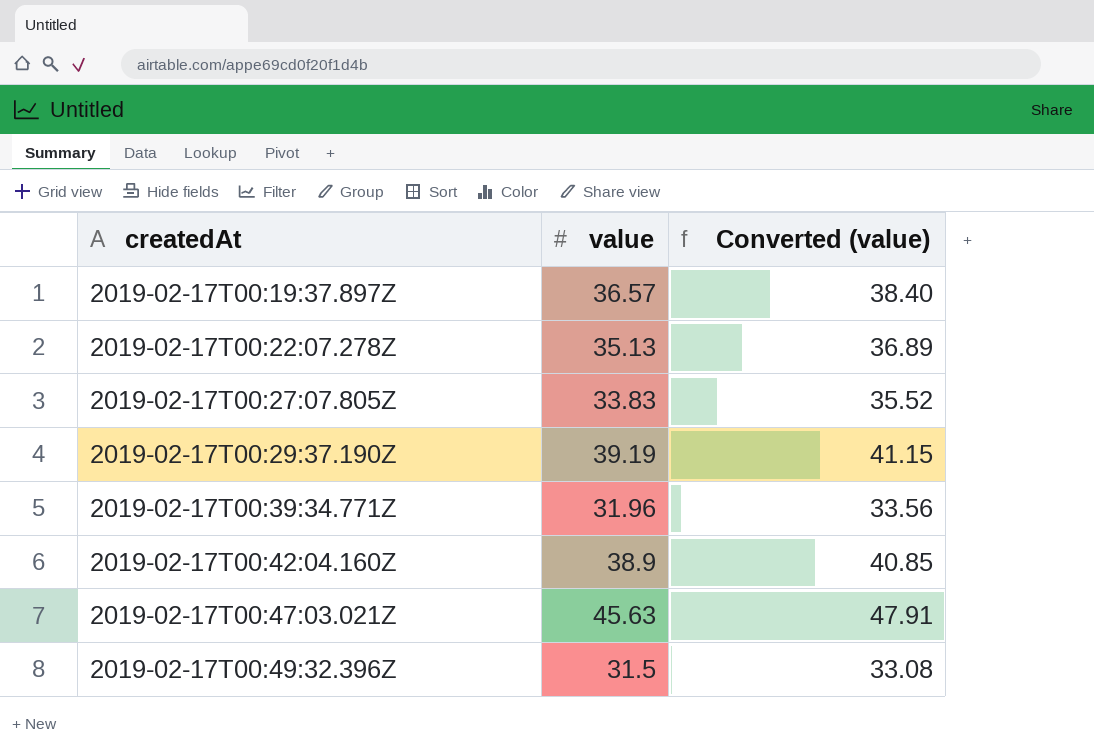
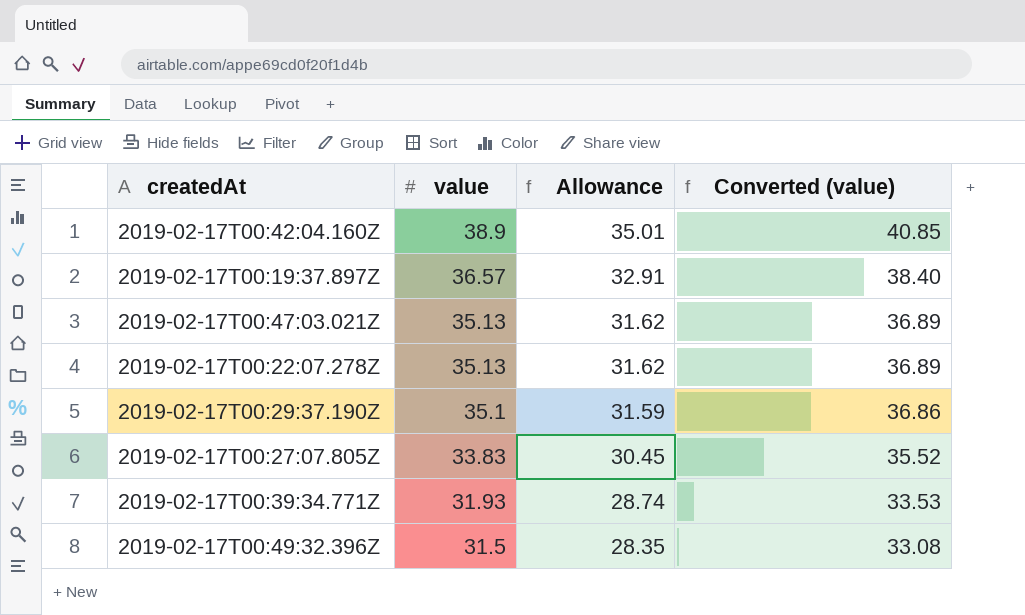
row order: createdAt ascending -> value descending
column Allowance | formula: none -> [value] * 0.9
2019-02-17T00:47:03.021Z | value: 45.63 -> 35.13
2019-02-17T00:47:03.021Z | Converted (value): 47.91 -> 36.89
2019-02-17T00:29:37.190Z | value: 39.19 -> 35.1
2019-02-17T00:29:37.190Z | Converted (value): 41.15 -> 36.86
2019-02-17T00:39:34.771Z | value: 31.96 -> 31.93
2019-02-17T00:39:34.771Z | Converted (value): 33.56 -> 33.53

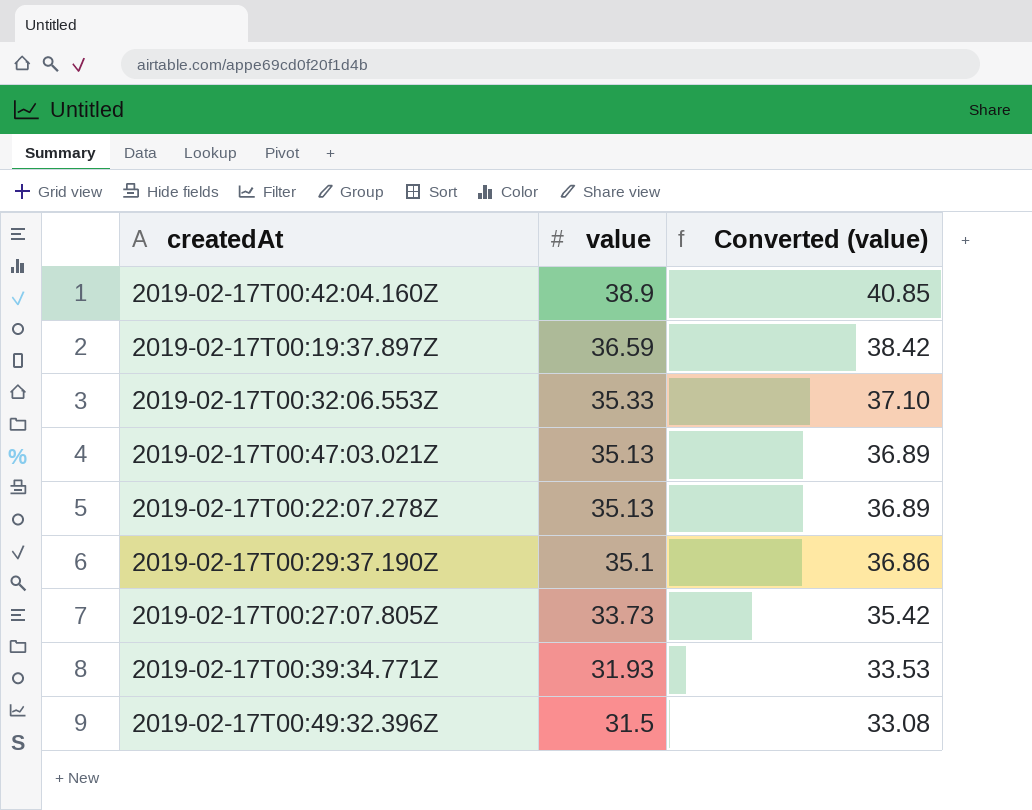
column Allowance | formula: [value] * 0.9 -> none
2019-02-17T00:19:37.897Z | value: 36.57 -> 36.59
2019-02-17T00:19:37.897Z | Converted (value): 38.40 -> 38.42
row 2019-02-17T00:32:06.553Z: none -> 35.33 | 37.10
2019-02-17T00:27:07.805Z | value: 33.83 -> 33.73
2019-02-17T00:27:07.805Z | Converted (value): 35.52 -> 35.42

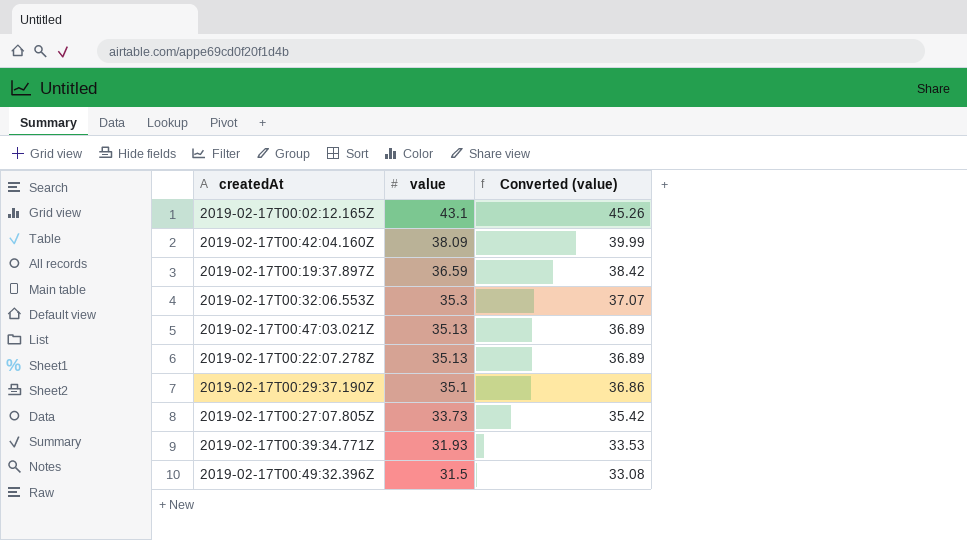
row 2019-02-17T00:02:12.165Z: none -> 43.1 | 45.26
2019-02-17T00:42:04.160Z | value: 38.9 -> 38.09
2019-02-17T00:42:04.160Z | Converted (value): 40.85 -> 39.99
2019-02-17T00:32:06.553Z | value: 35.33 -> 35.3
2019-02-17T00:32:06.553Z | Converted (value): 37.10 -> 37.07

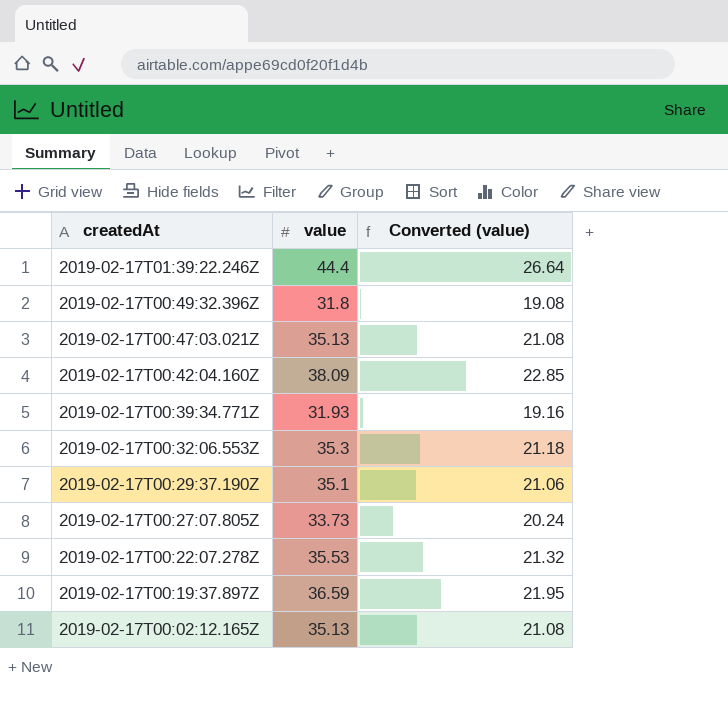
row order: value descending -> createdAt descending
column Converted (value) | formula: [value] * 1.05 -> [value] * 0.6
row 2019-02-17T01:39:22.246Z: none -> 44.4 | 26.64
2019-02-17T00:49:32.396Z | value: 31.5 -> 31.8
2019-02-17T00:22:07.278Z | value: 35.13 -> 35.53
2019-02-17T00:02:12.165Z | value: 43.1 -> 35.13

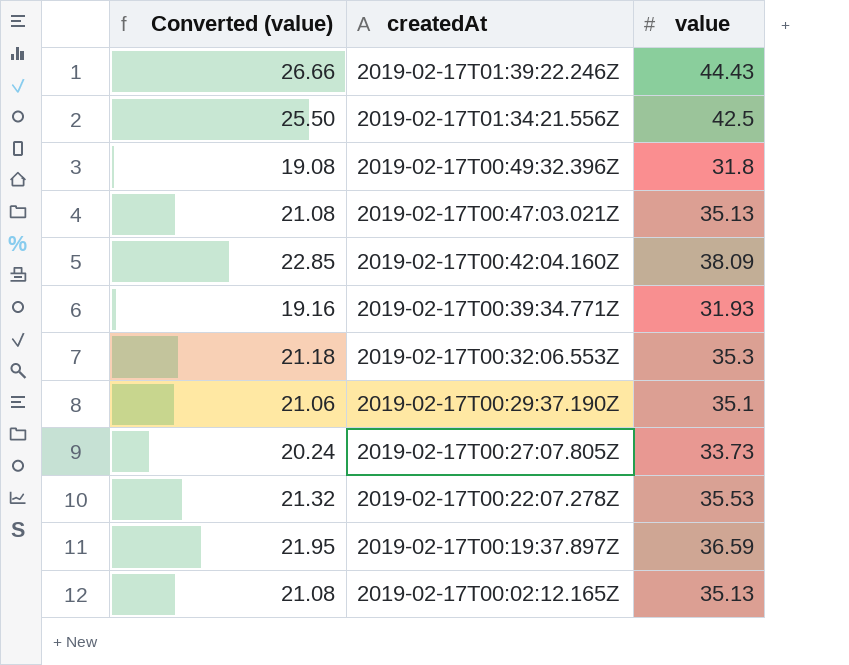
column Converted (value) | position: 3 -> 1
2019-02-17T01:39:22.246Z | Converted (value): 26.64 -> 26.66
2019-02-17T01:39:22.246Z | value: 44.4 -> 44.43
row 2019-02-17T01:34:21.556Z: none -> 25.50 | 42.5

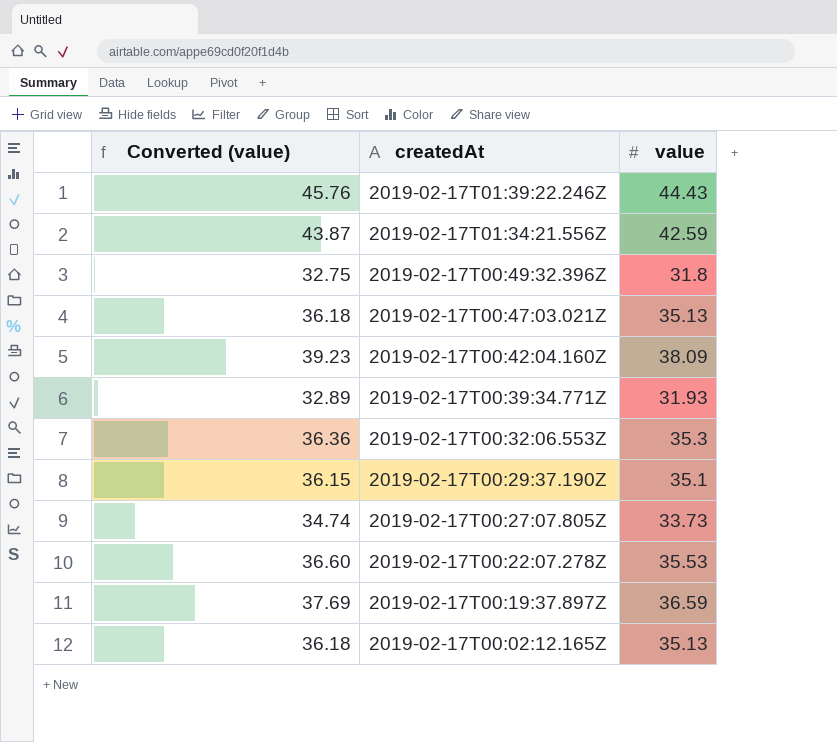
column Converted (value) | formula: [value] * 0.6 -> [value] * 1.03
2019-02-17T01:34:21.556Z | value: 42.5 -> 42.59

